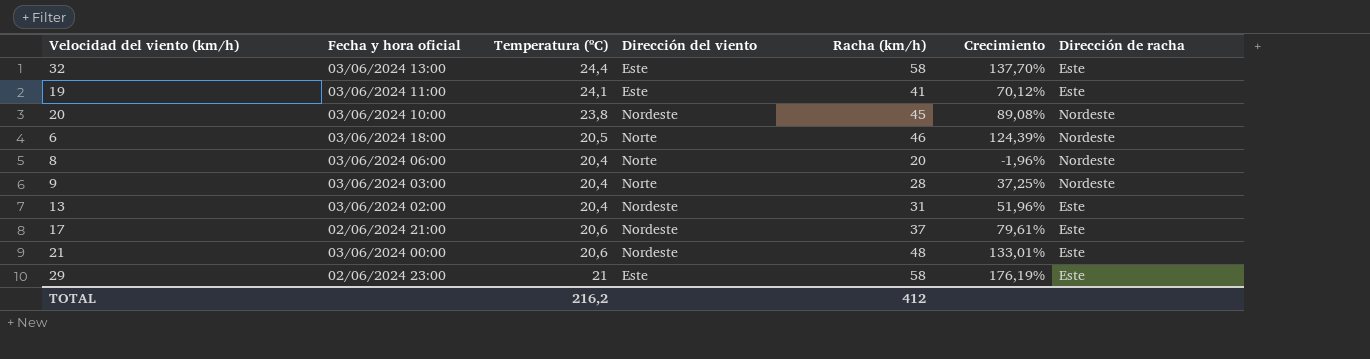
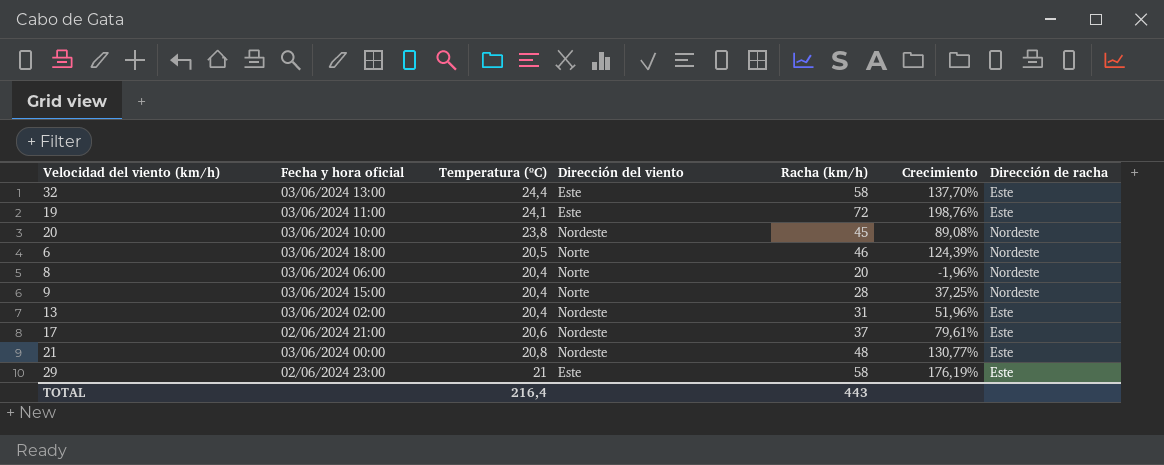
19 | Racha (km/h): 41 -> 72
19 | Crecimiento: 70,12% -> 198,76%
9 | Fecha y hora oficial: 03/06/2024 03:00 -> 03/06/2024 15:00
21 | Temperatura (ºC): 20,6 -> 20,8
21 | Crecimiento: 133,01% -> 130,77%
TOTAL | Temperatura (ºC): 216,2 -> 216,4
TOTAL | Racha (km/h): 412 -> 443

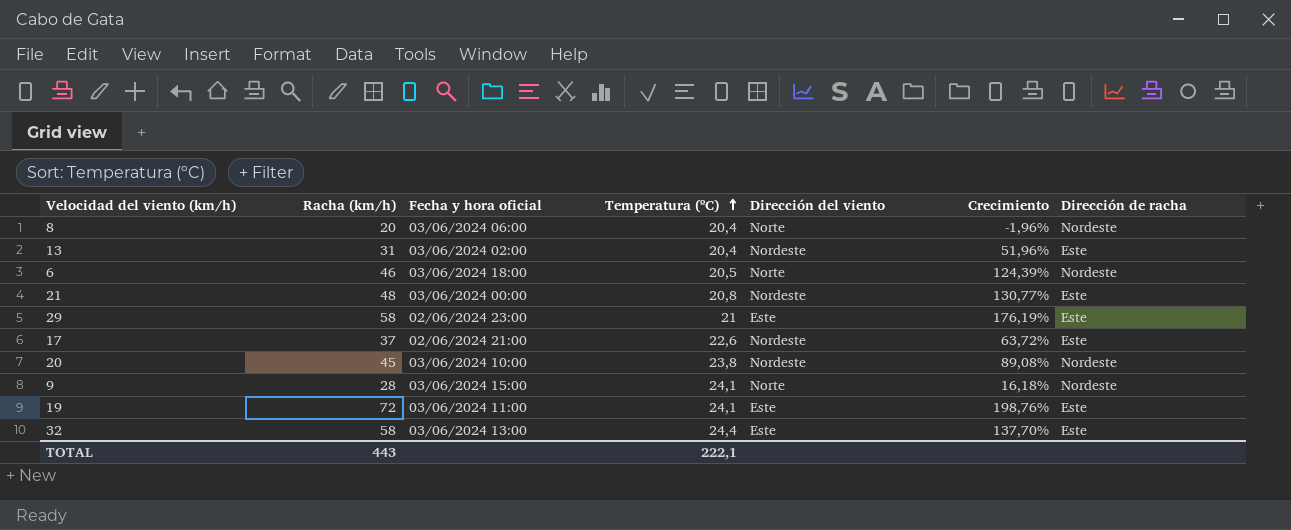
row order: none -> Temperatura (ºC) ascending
column Racha (km/h) | position: 5 -> 2
17 | Temperatura (ºC): 20,6 -> 22,6
17 | Crecimiento: 79,61% -> 63,72%
9 | Temperatura (ºC): 20,4 -> 24,1
9 | Crecimiento: 37,25% -> 16,18%
TOTAL | Temperatura (ºC): 216,4 -> 222,1

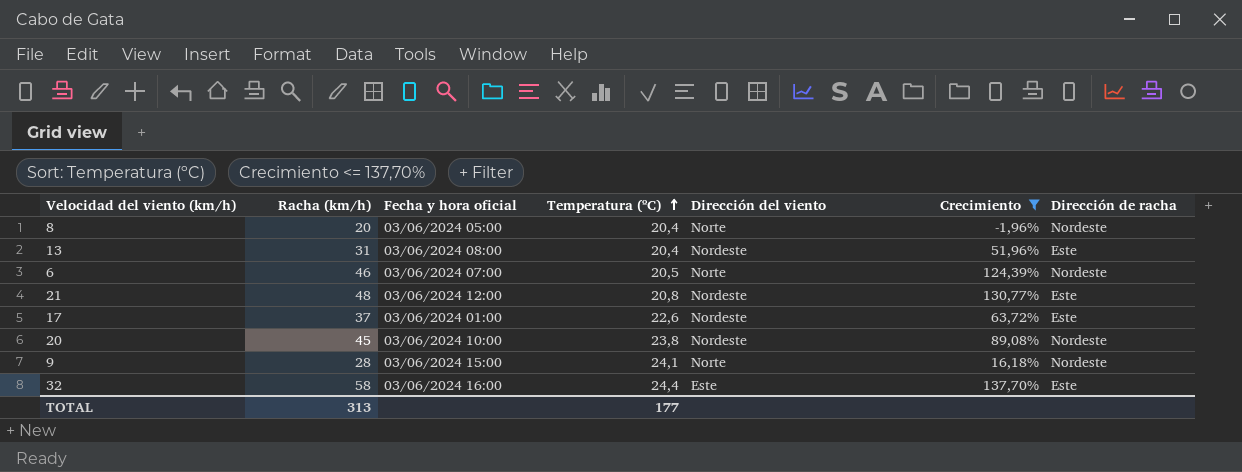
filter: none -> Crecimiento <= 137,70%
8 | Fecha y hora oficial: 03/06/2024 06:00 -> 03/06/2024 05:00
13 | Fecha y hora oficial: 03/06/2024 02:00 -> 03/06/2024 08:00
6 | Fecha y hora oficial: 03/06/2024 18:00 -> 03/06/2024 07:00
21 | Fecha y hora oficial: 03/06/2024 00:00 -> 03/06/2024 12:00
17 | Fecha y hora oficial: 02/06/2024 21:00 -> 03/06/2024 01:00
32 | Fecha y hora oficial: 03/06/2024 13:00 -> 03/06/2024 16:00
TOTAL | Racha (km/h): 443 -> 313
TOTAL | Temperatura (ºC): 222,1 -> 177

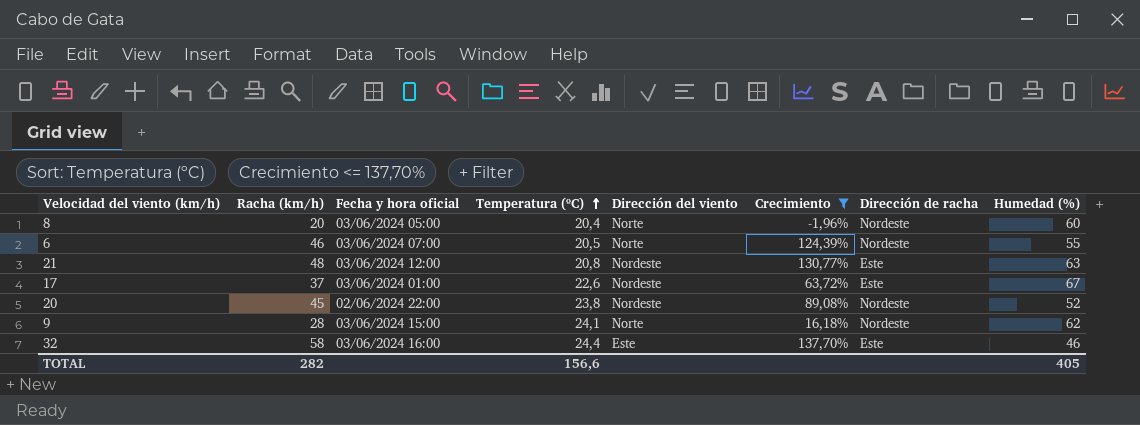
column Humedad (%) | position: none -> 8
row 13: 31 | 03/06/2024 08:00 | 20,4 | Nordeste | 51,96% | Este -> none
20 | Fecha y hora oficial: 03/06/2024 10:00 -> 02/06/2024 22:00
TOTAL | Racha (km/h): 313 -> 282
TOTAL | Temperatura (ºC): 177 -> 156,6

